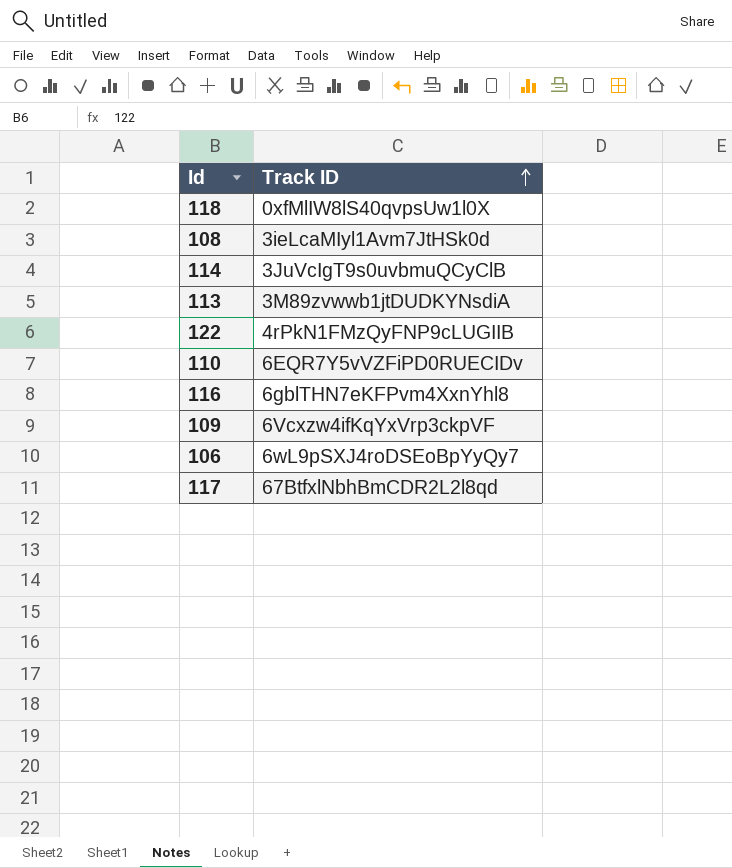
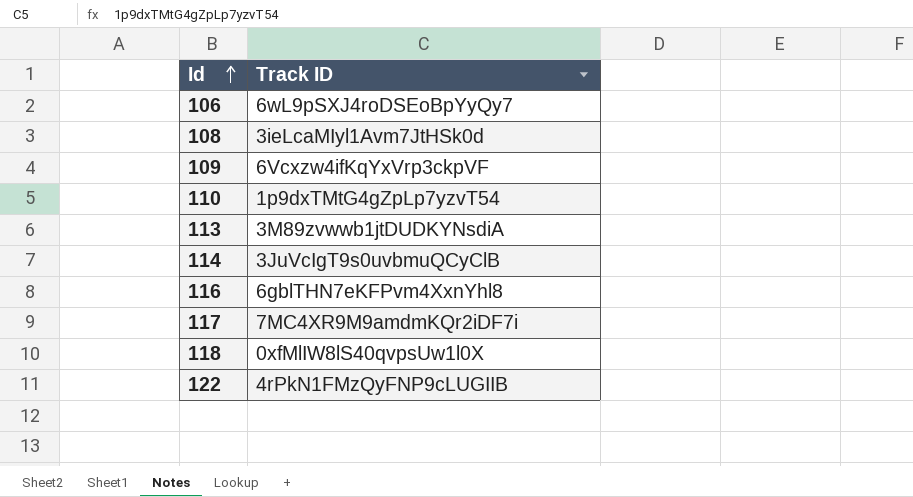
row order: Track ID ascending -> Id ascending
110 | Track ID: 6EQR7Y5vVZFiPD0RUECIDv -> 1p9dxTMtG4gZpLp7yzvT54
117 | Track ID: 67BtfxlNbhBmCDR2L2l8qd -> 7MC4XR9M9amdmKQr2iDF7i

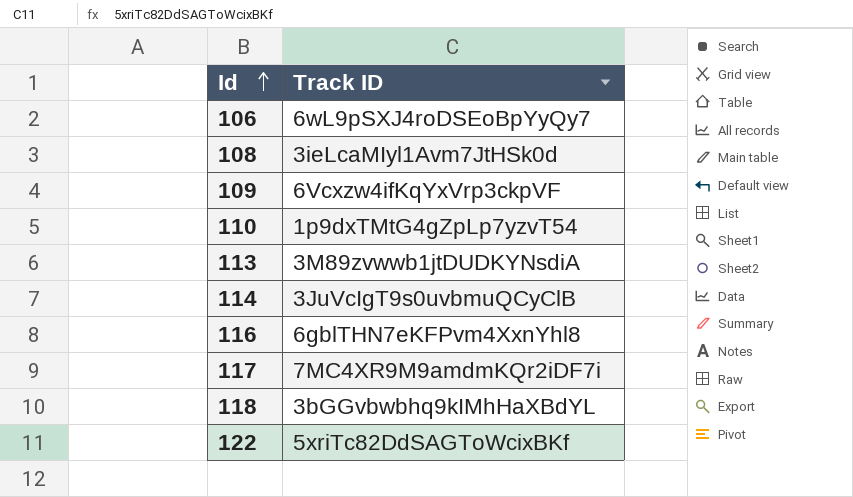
118 | Track ID: 0xfMlIW8lS40qvpsUw1l0X -> 3bGGvbwbhq9kIMhHaXBdYL
122 | Track ID: 4rPkN1FMzQyFNP9cLUGIIB -> 5xriTc82DdSAGToWcixBKf

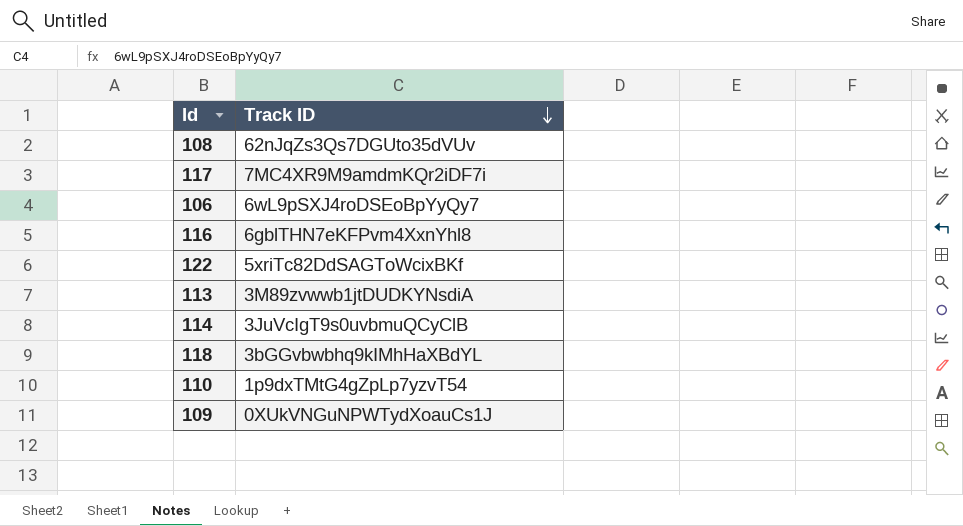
row order: Id ascending -> Track ID descending
108 | Track ID: 3ieLcaMIyl1Avm7JtHSk0d -> 62nJqZs3Qs7DGUto35dVUv
109 | Track ID: 6Vcxzw4ifKqYxVrp3ckpVF -> 0XUkVNGuNPWTydXoauCs1J

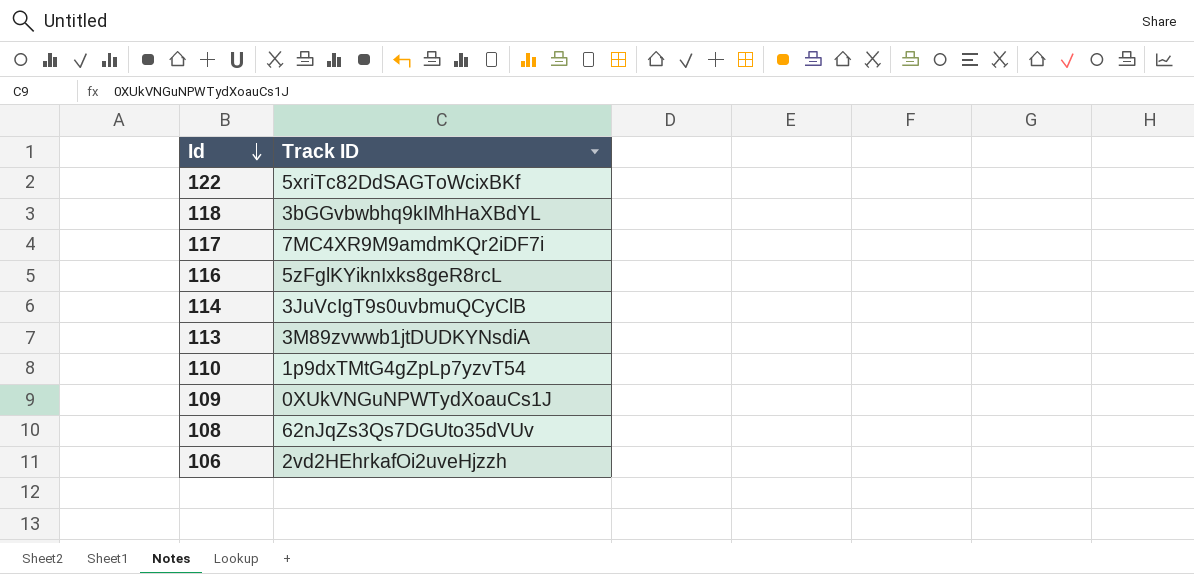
row order: Track ID descending -> Id descending
116 | Track ID: 6gblTHN7eKFPvm4XxnYhl8 -> 5zFglKYiknIxks8geR8rcL
106 | Track ID: 6wL9pSXJ4roDSEoBpYyQy7 -> 2vd2HEhrkafOi2uveHjzzh

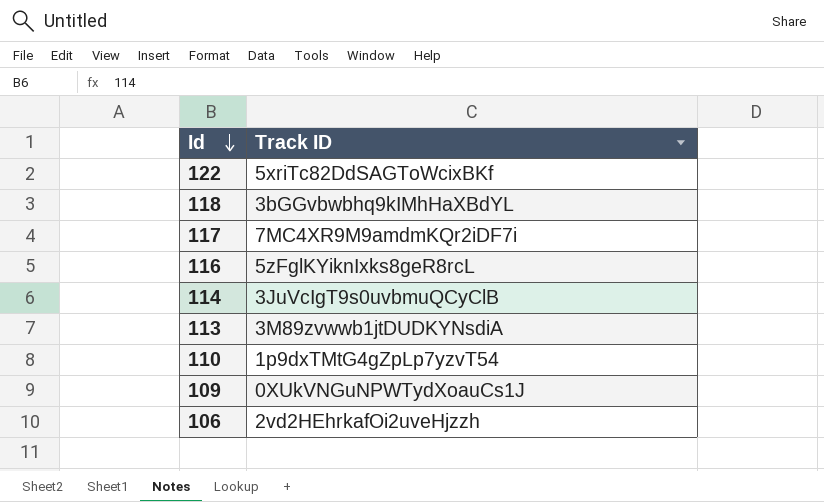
row 108: 62nJqZs3Qs7DGUto35dVUv -> none

